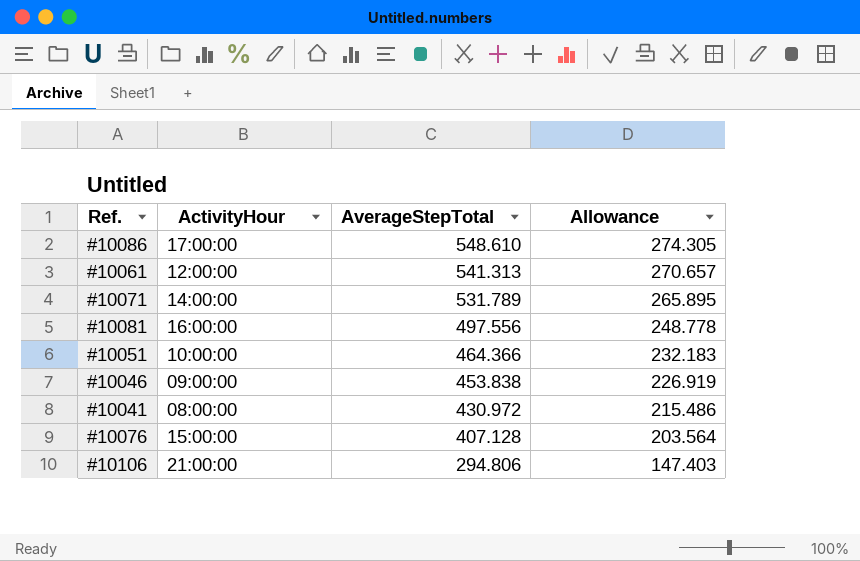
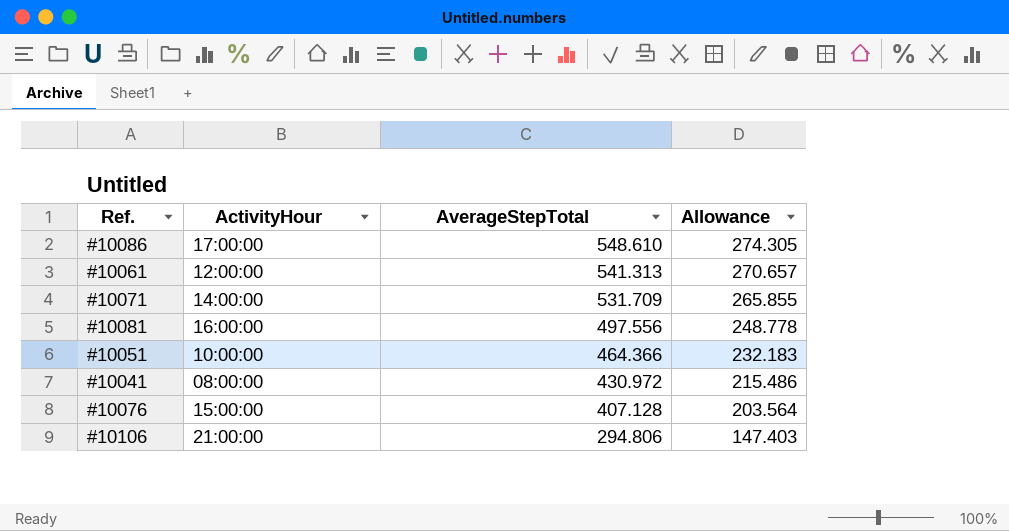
row #10046: 09:00:00 | 453.838 | 226.919 -> none
#10071 | AverageStepTotal: 531.789 -> 531.709
#10071 | Allowance: 265.895 -> 265.855

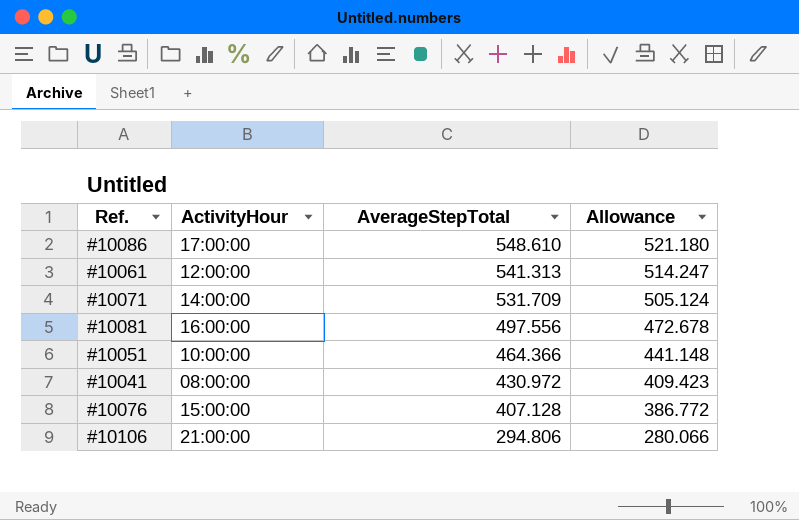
column Allowance | formula: [AverageStepTotal] * 0.5 -> [AverageStepTotal] * 0.95

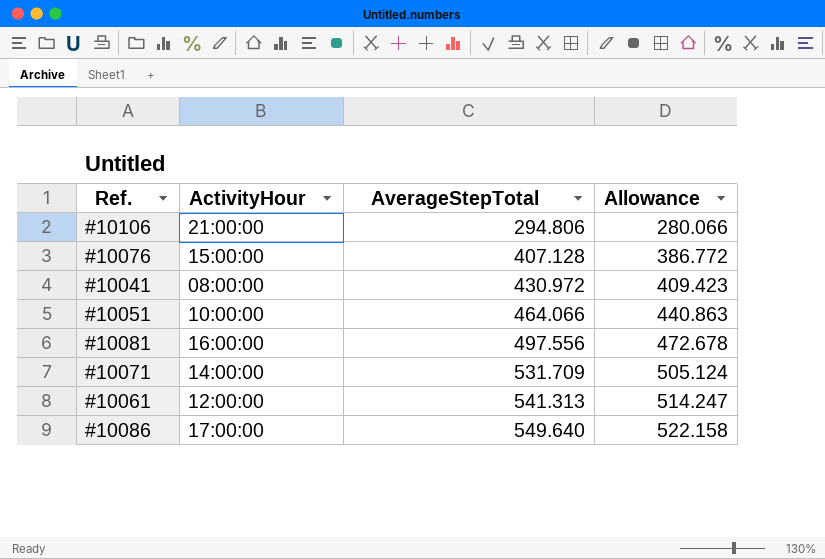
row order: AverageStepTotal descending -> AverageStepTotal ascending
#10051 | AverageStepTotal: 464.366 -> 464.066
#10051 | Allowance: 441.148 -> 440.863
#10086 | AverageStepTotal: 548.610 -> 549.640
#10086 | Allowance: 521.180 -> 522.158

